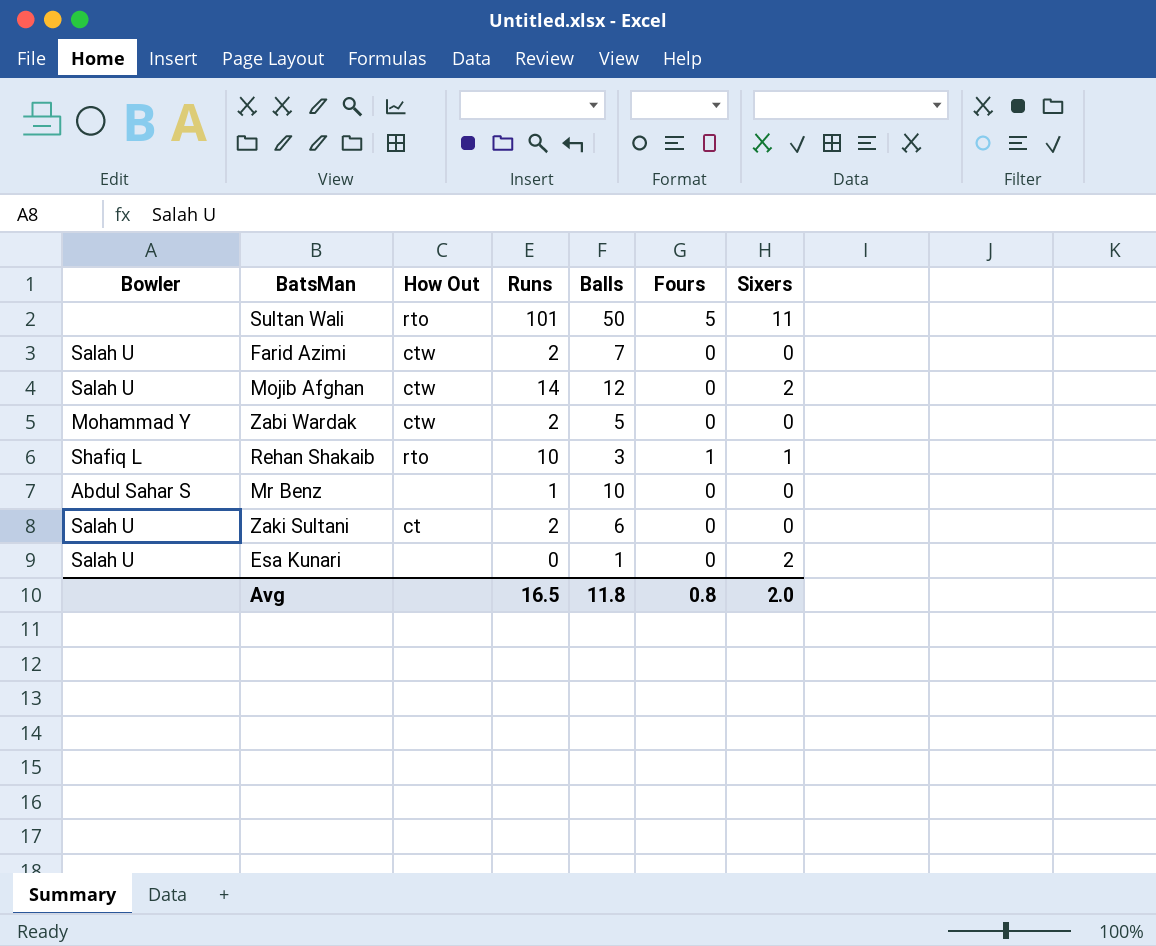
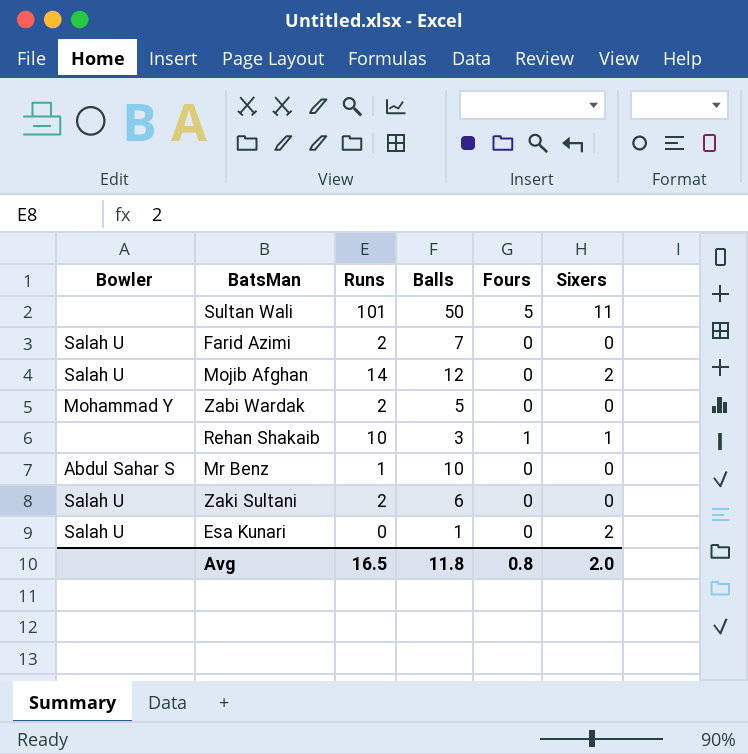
column How Out | position: 3 -> none
Rehan Shakaib | Bowler: Shafiq L -> none

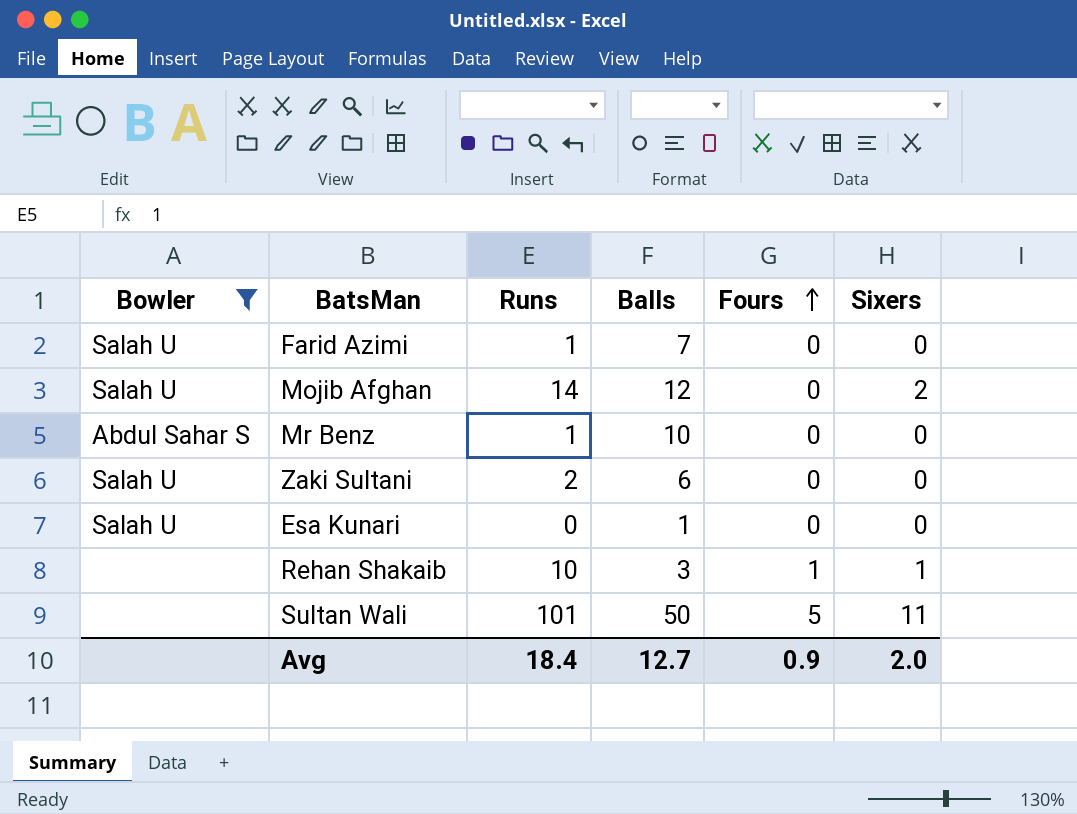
filter: none -> Bowler != Mohammad Y
row order: none -> Fours ascending
Farid Azimi | Runs: 2 -> 1
Esa Kunari | Sixers: 2 -> 0
Avg | Runs: 16.5 -> 18.4
Avg | Balls: 11.8 -> 12.7
Avg | Fours: 0.8 -> 0.9

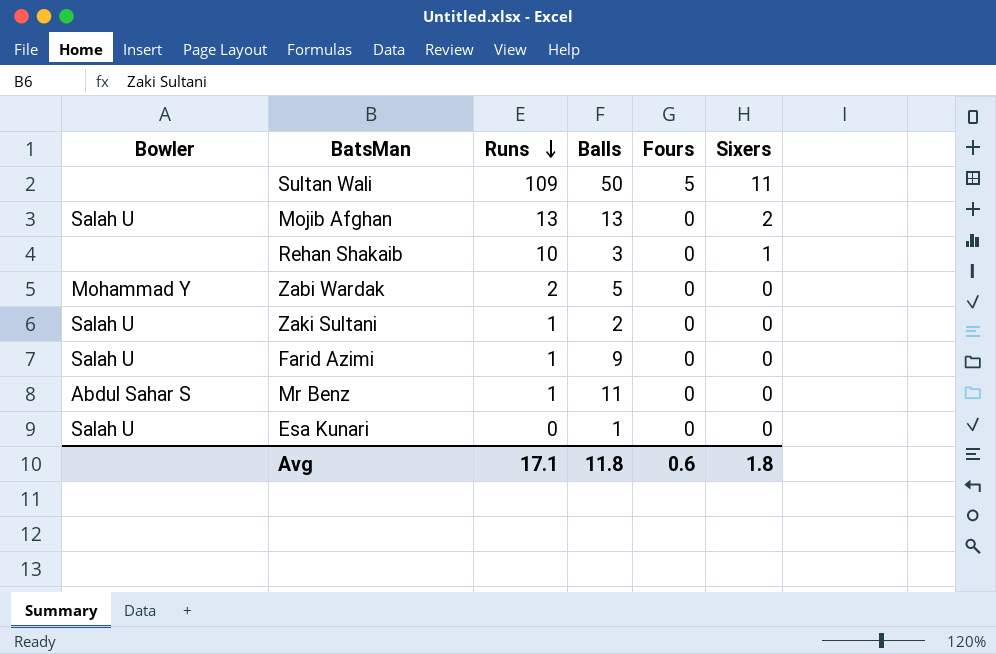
filter: Bowler != Mohammad Y -> none
row order: Fours ascending -> Runs descending
Sultan Wali | Runs: 101 -> 109
Mojib Afghan | Runs: 14 -> 13
Mojib Afghan | Balls: 12 -> 13
Rehan Shakaib | Fours: 1 -> 0
Zaki Sultani | Runs: 2 -> 1
Zaki Sultani | Balls: 6 -> 2
Farid Azimi | Balls: 7 -> 9
Mr Benz | Balls: 10 -> 11
Avg | Runs: 18.4 -> 17.1
Avg | Balls: 12.7 -> 11.8
Avg | Fours: 0.9 -> 0.6
Avg | Sixers: 2.0 -> 1.8

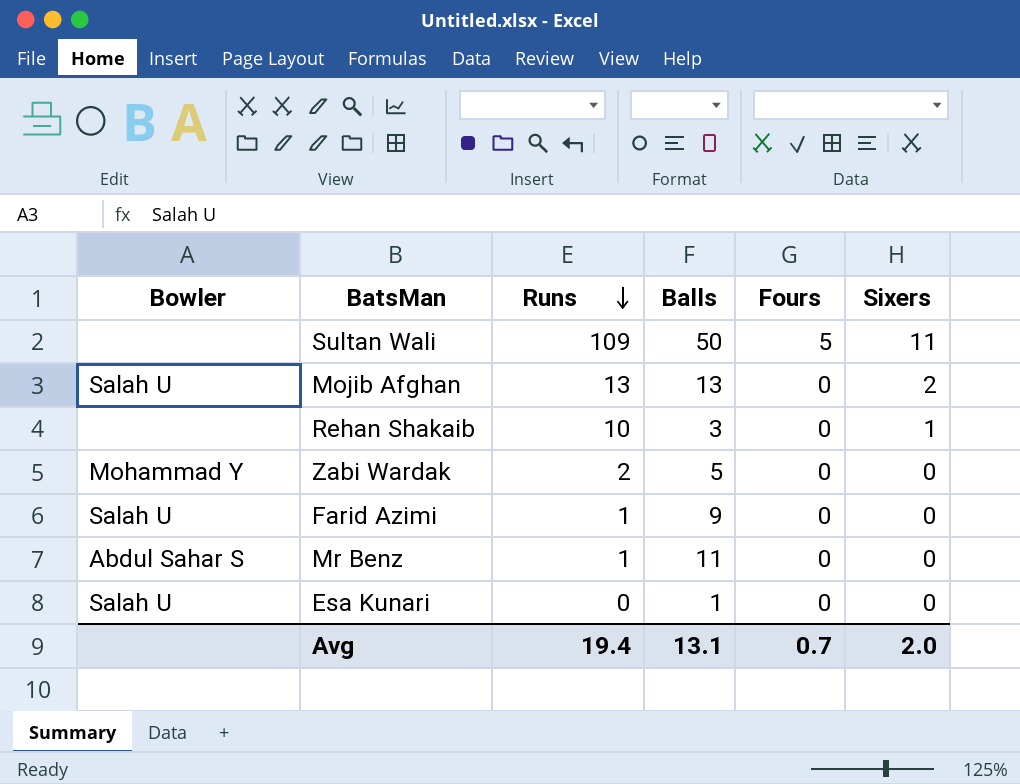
row Zaki Sultani: Salah U | 1 | 2 | 0 | 0 -> none
Avg | Runs: 17.1 -> 19.4
Avg | Balls: 11.8 -> 13.1
Avg | Fours: 0.6 -> 0.7
Avg | Sixers: 1.8 -> 2.0

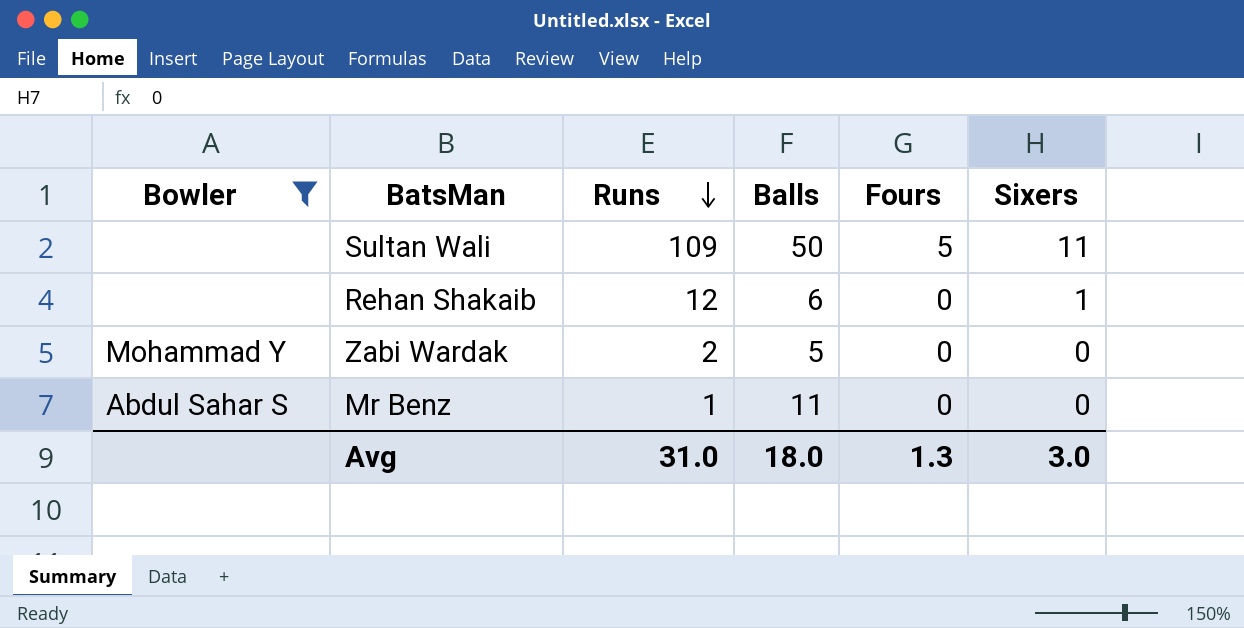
filter: none -> Bowler != Salah U
Rehan Shakaib | Runs: 10 -> 12
Rehan Shakaib | Balls: 3 -> 6
Avg | Runs: 19.4 -> 31.0
Avg | Balls: 13.1 -> 18.0
Avg | Fours: 0.7 -> 1.3
Avg | Sixers: 2.0 -> 3.0

